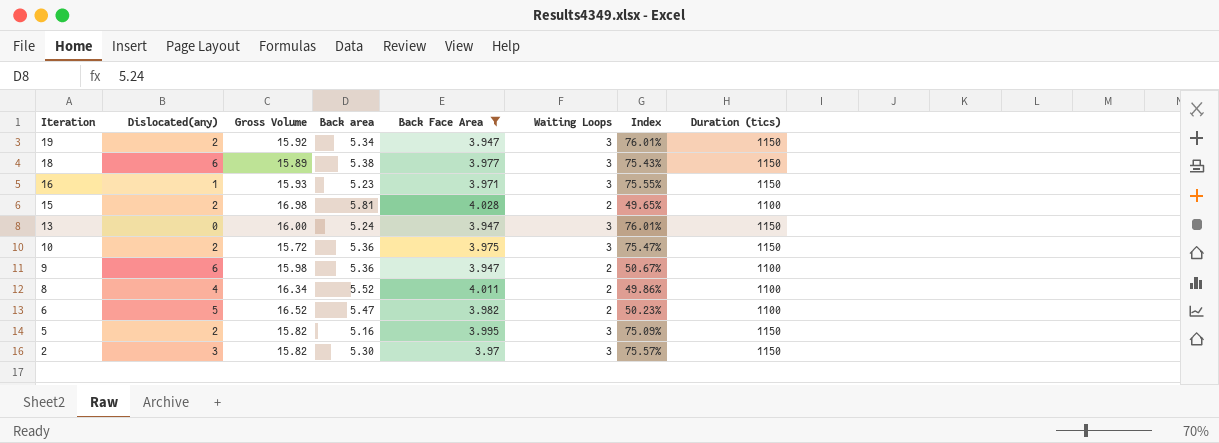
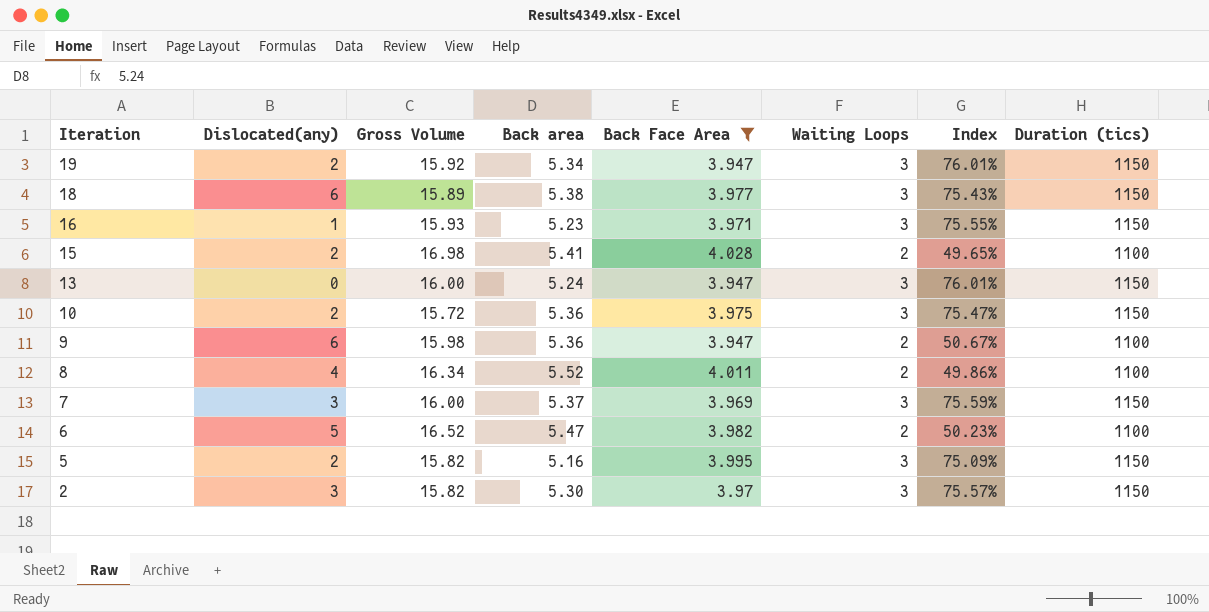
15 | Back area: 5.81 -> 5.41
row 7: none -> 3 | 16.00 | 5.37 | 3.969 | 3 | 75.59% | 1150

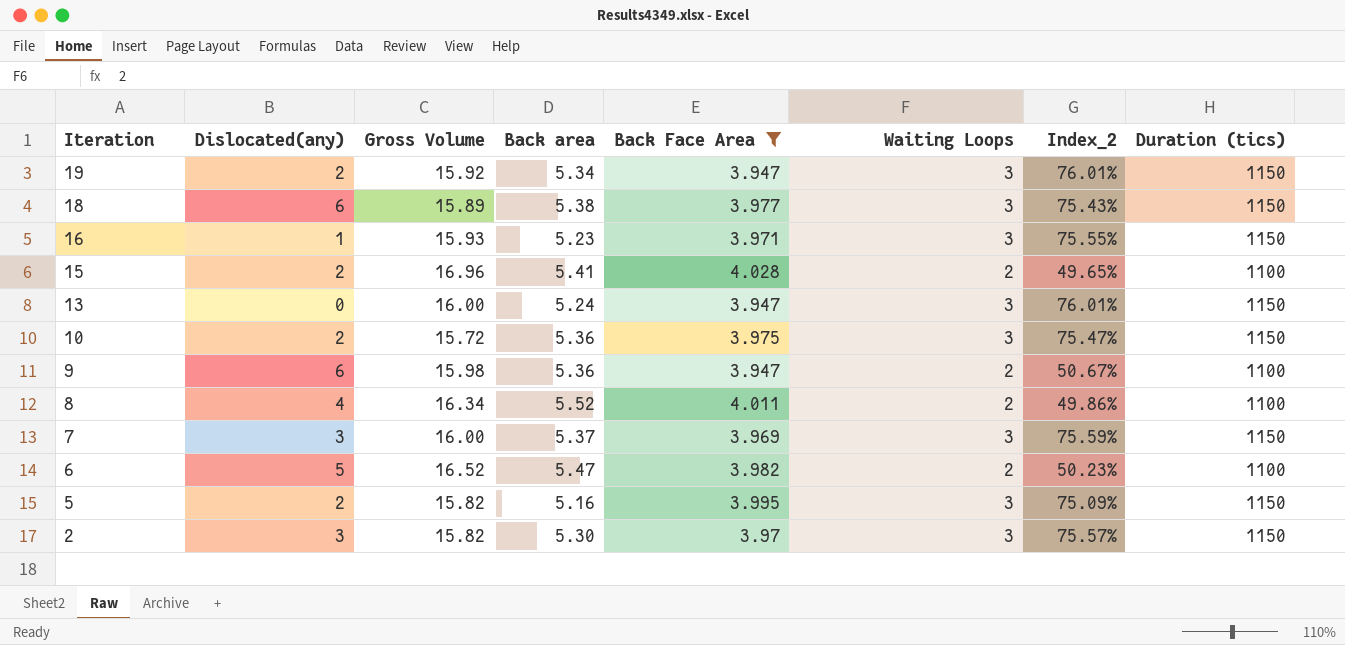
column name: Index -> Index_2
15 | Gross Volume: 16.98 -> 16.96

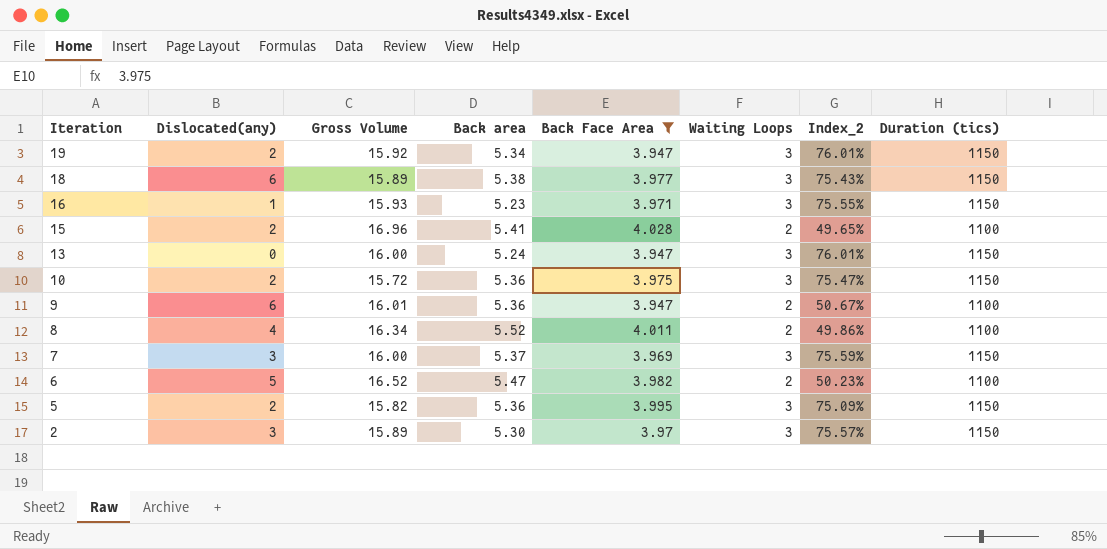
9 | Gross Volume: 15.98 -> 16.01
5 | Back area: 5.16 -> 5.36
2 | Gross Volume: 15.82 -> 15.89

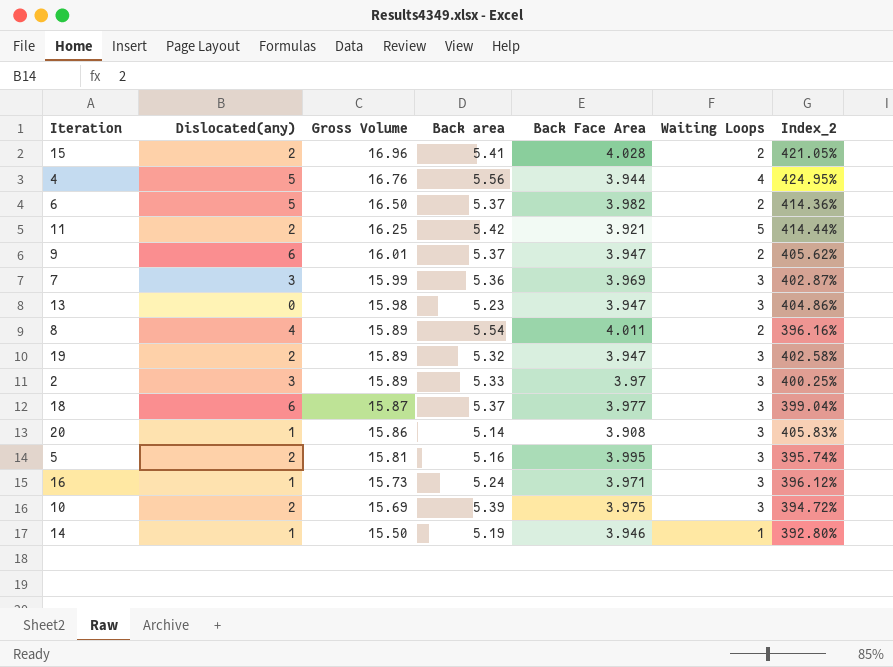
filter: Back Face Area >= 3.947 -> none
row order: Iteration descending -> Gross Volume descending
column Duration (tics) | position: 8 -> none
column Index_2 | formula: [Waiting Loops] / [Back Face Area] -> [Gross Volume] / [Back Face Area]
6 | Gross Volume: 16.52 -> 16.50
6 | Back area: 5.47 -> 5.37
9 | Back area: 5.36 -> 5.37
7 | Gross Volume: 16.00 -> 15.99
7 | Back area: 5.37 -> 5.36
13 | Gross Volume: 16.00 -> 15.98
13 | Back area: 5.24 -> 5.23
8 | Gross Volume: 16.34 -> 15.89
8 | Back area: 5.52 -> 5.54
19 | Gross Volume: 15.92 -> 15.89
19 | Back area: 5.34 -> 5.32
2 | Back area: 5.30 -> 5.33
18 | Gross Volume: 15.89 -> 15.87
18 | Back area: 5.38 -> 5.37
5 | Gross Volume: 15.82 -> 15.81
5 | Back area: 5.36 -> 5.16
16 | Gross Volume: 15.93 -> 15.73
16 | Back area: 5.23 -> 5.24
10 | Gross Volume: 15.72 -> 15.69
10 | Back area: 5.36 -> 5.39

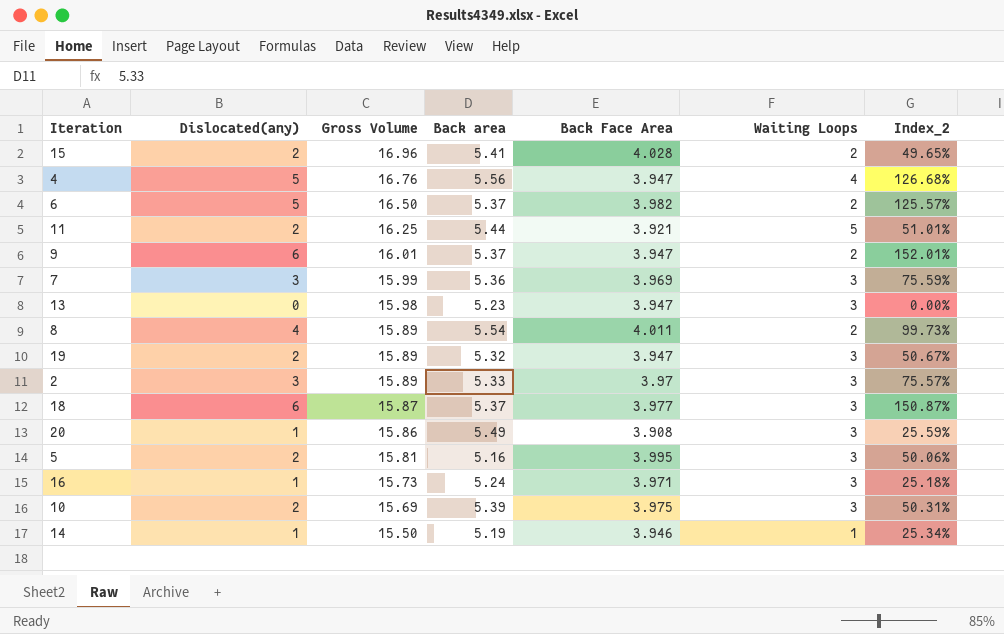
column Index_2 | formula: [Gross Volume] / [Back Face Area] -> [Dislocated(any)] / [Back Face Area]
4 | Back Face Area: 3.944 -> 3.947
11 | Back area: 5.42 -> 5.44
20 | Back area: 5.14 -> 5.49

